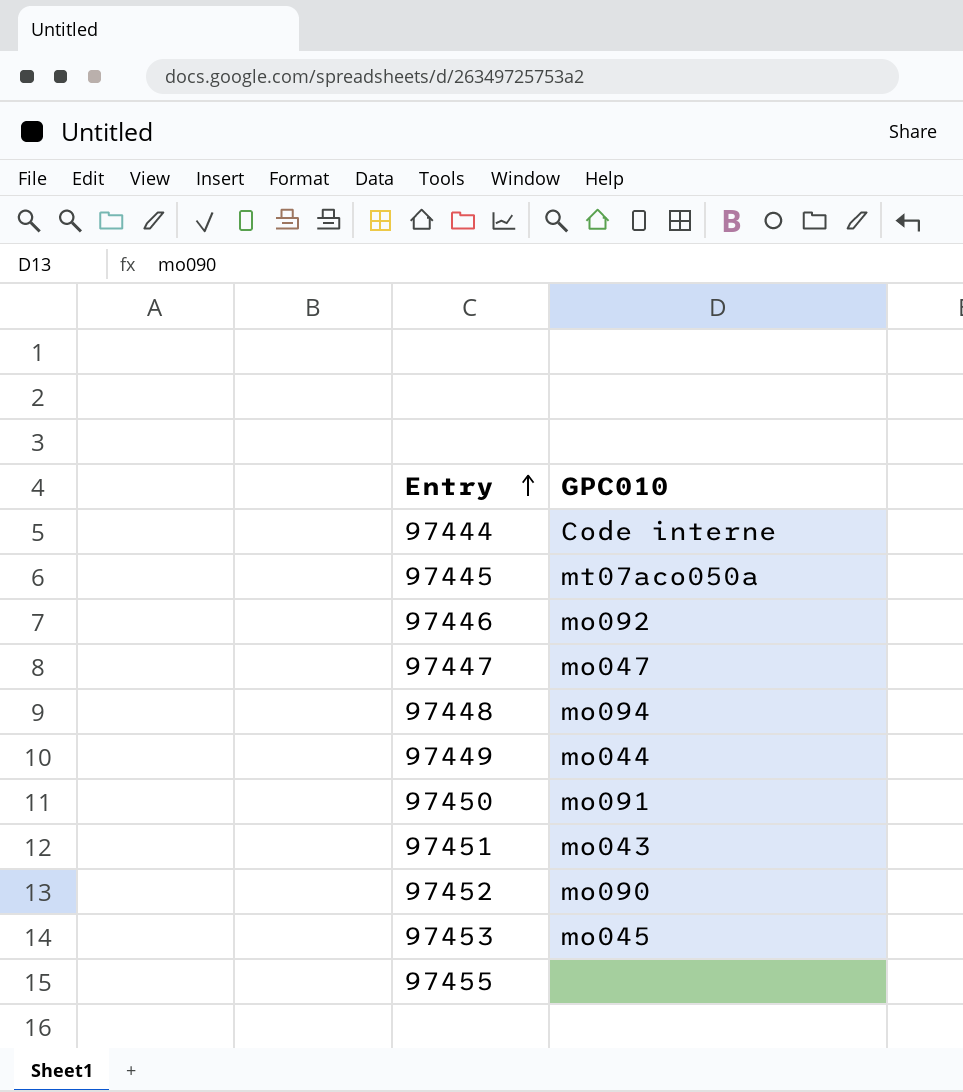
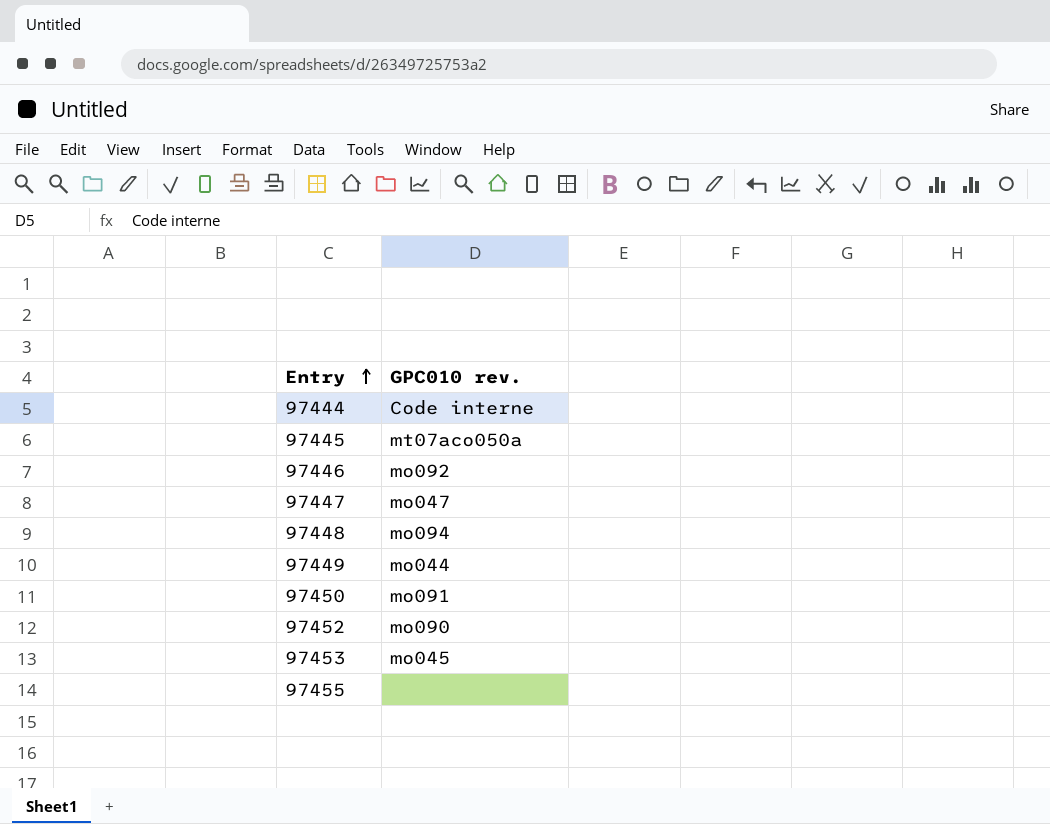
column name: GPC010 -> GPC010 rev.
row 97451: mo043 -> none

